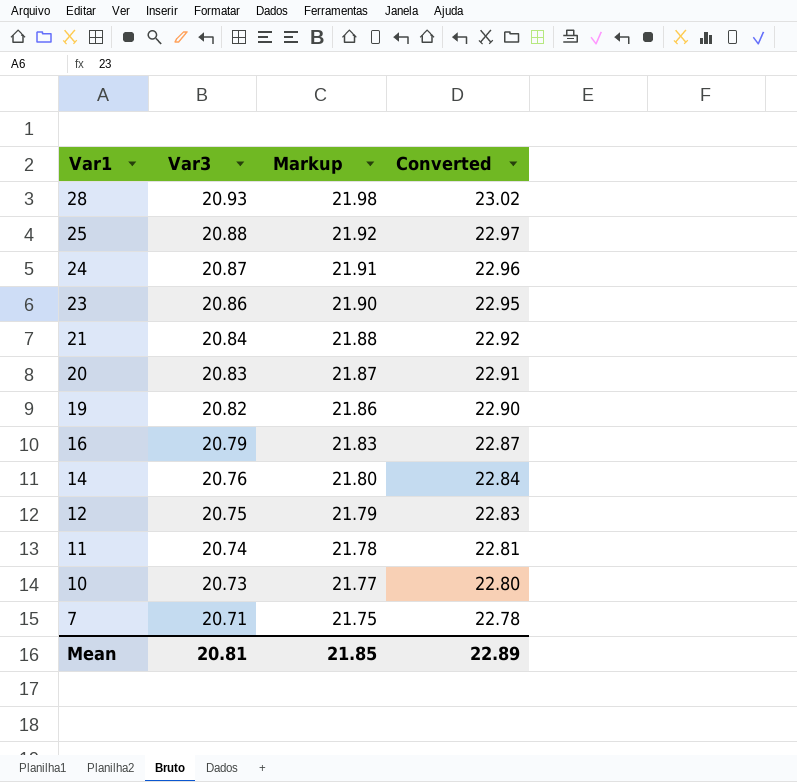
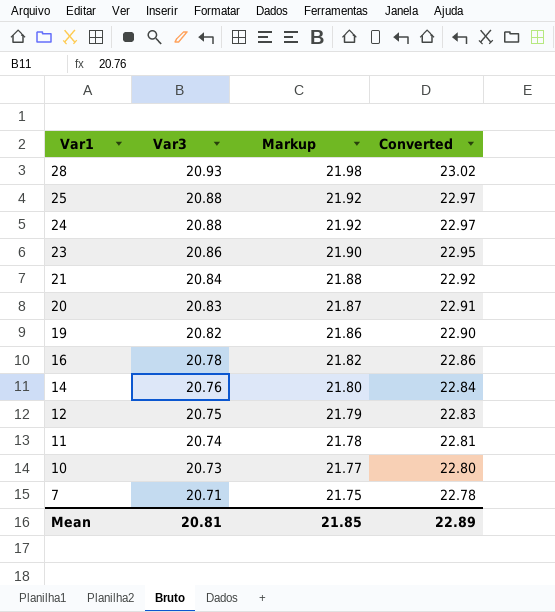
24 | Var3: 20.87 -> 20.88
24 | Markup: 21.91 -> 21.92
24 | Converted: 22.96 -> 22.97
16 | Var3: 20.79 -> 20.78
16 | Markup: 21.83 -> 21.82
16 | Converted: 22.87 -> 22.86

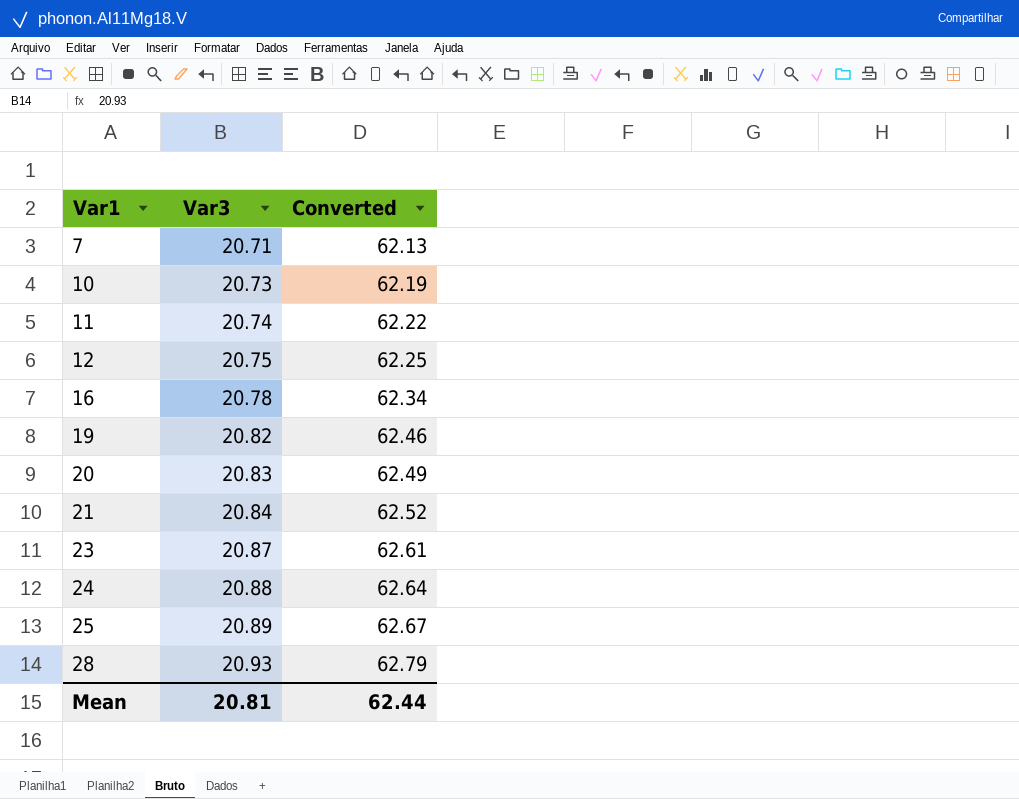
row order: Var1 descending -> Var1 ascending
column Markup | formula: [Var3] * 1.05 -> none
column Converted | formula: [Var3] * 1.1 -> [Var3] * 3
row 14: 20.76 | 21.80 | 22.84 -> none
23 | Var3: 20.86 -> 20.87
25 | Var3: 20.88 -> 20.89
Mean | Converted: 22.89 -> 62.44

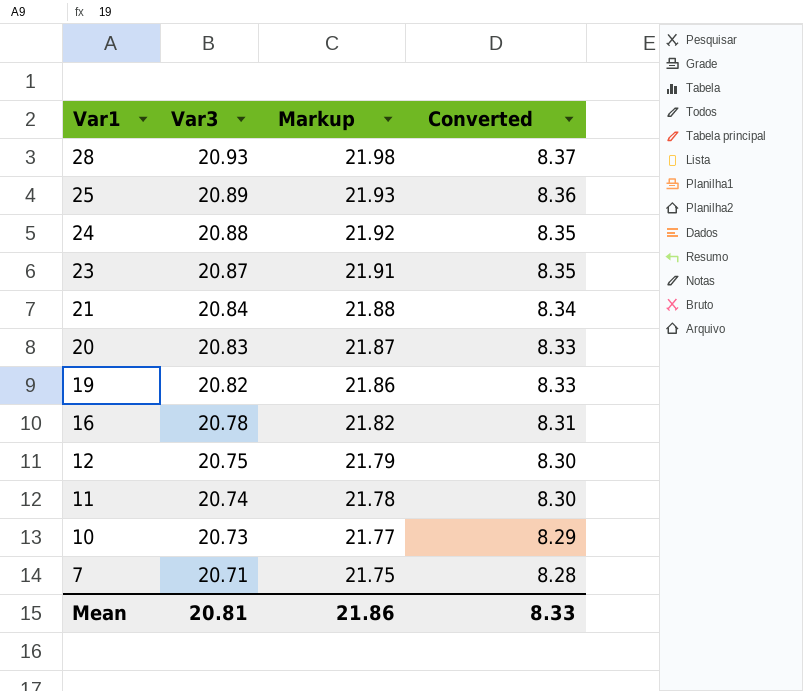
row order: Var1 ascending -> Var1 descending
column Markup | formula: none -> [Var3] * 1.05
column Converted | formula: [Var3] * 3 -> [Var3] * 0.4
Mean | Converted: 62.44 -> 8.33

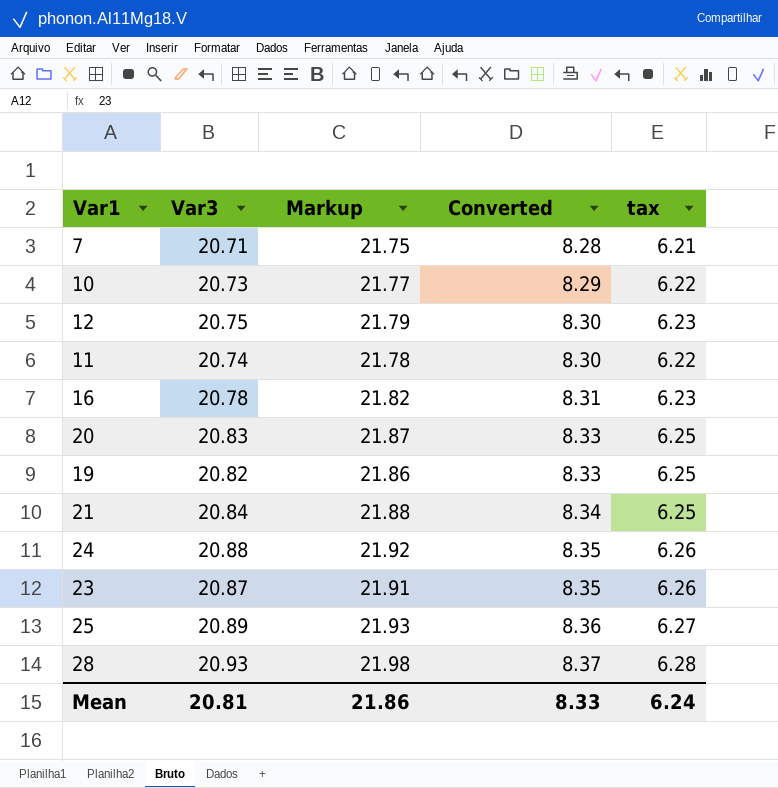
row order: Var1 descending -> Converted ascending
column tax | formula: none -> [Var3] * 0.3

